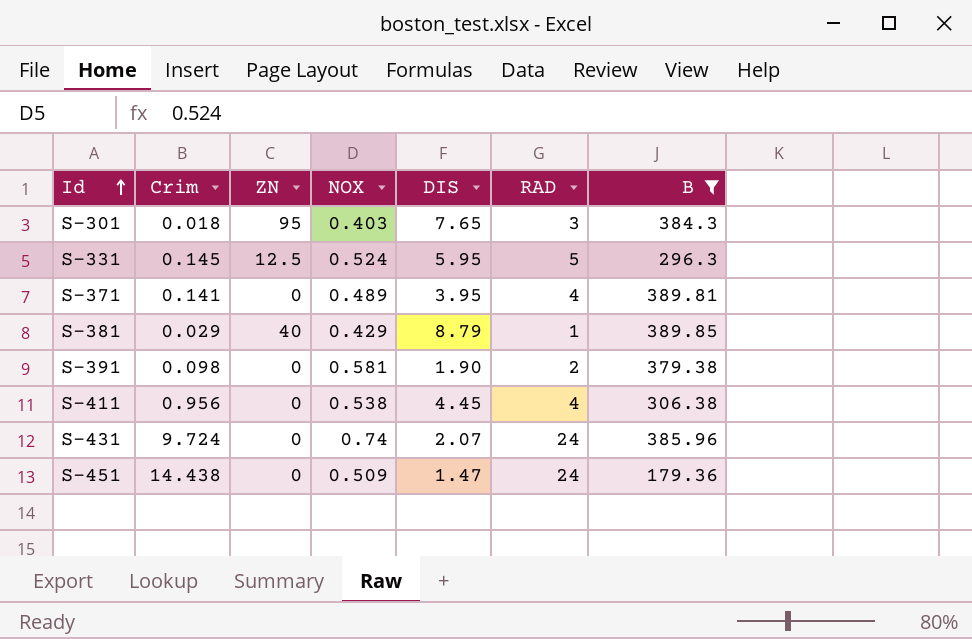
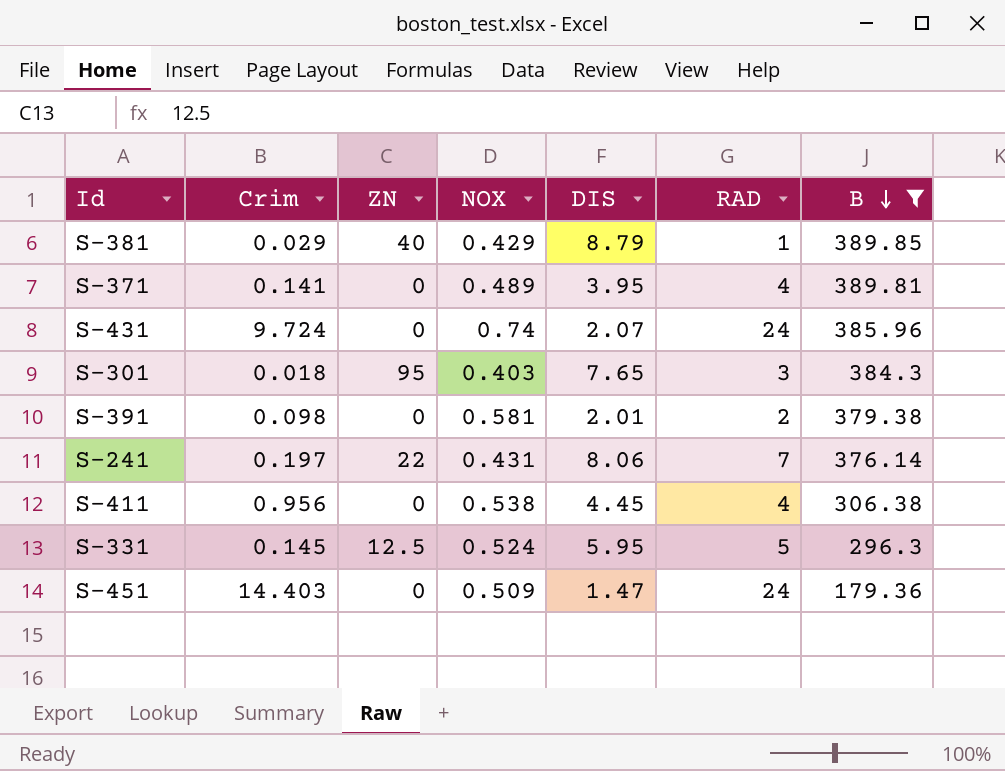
row order: Id ascending -> B descending
S-391 | DIS: 1.90 -> 2.01
row S-241: none -> 0.197 | 22 | 0.431 | 8.06 | 7 | 376.14
S-451 | Crim: 14.438 -> 14.403

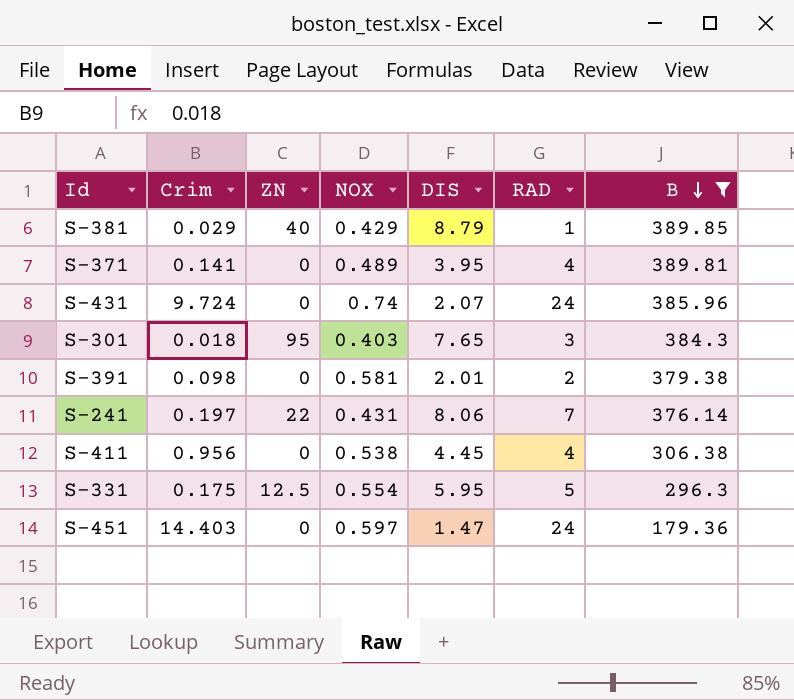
S-331 | Crim: 0.145 -> 0.175
S-331 | NOX: 0.524 -> 0.554
S-451 | NOX: 0.509 -> 0.597

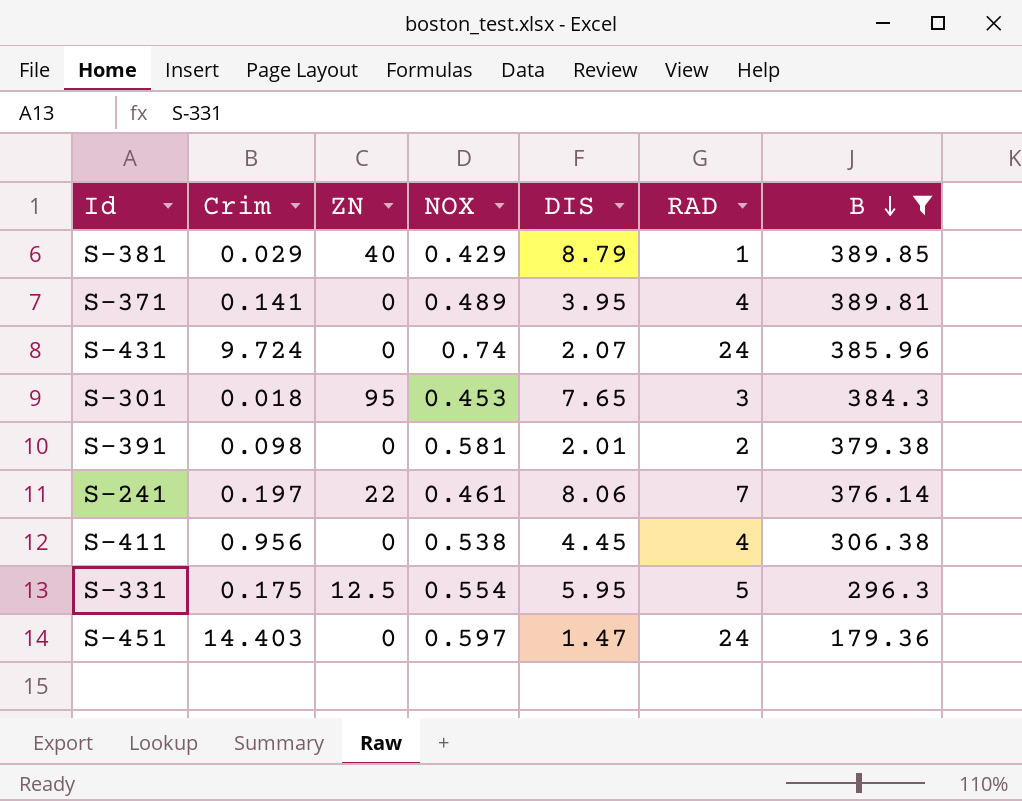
S-301 | NOX: 0.403 -> 0.453
S-241 | NOX: 0.431 -> 0.461

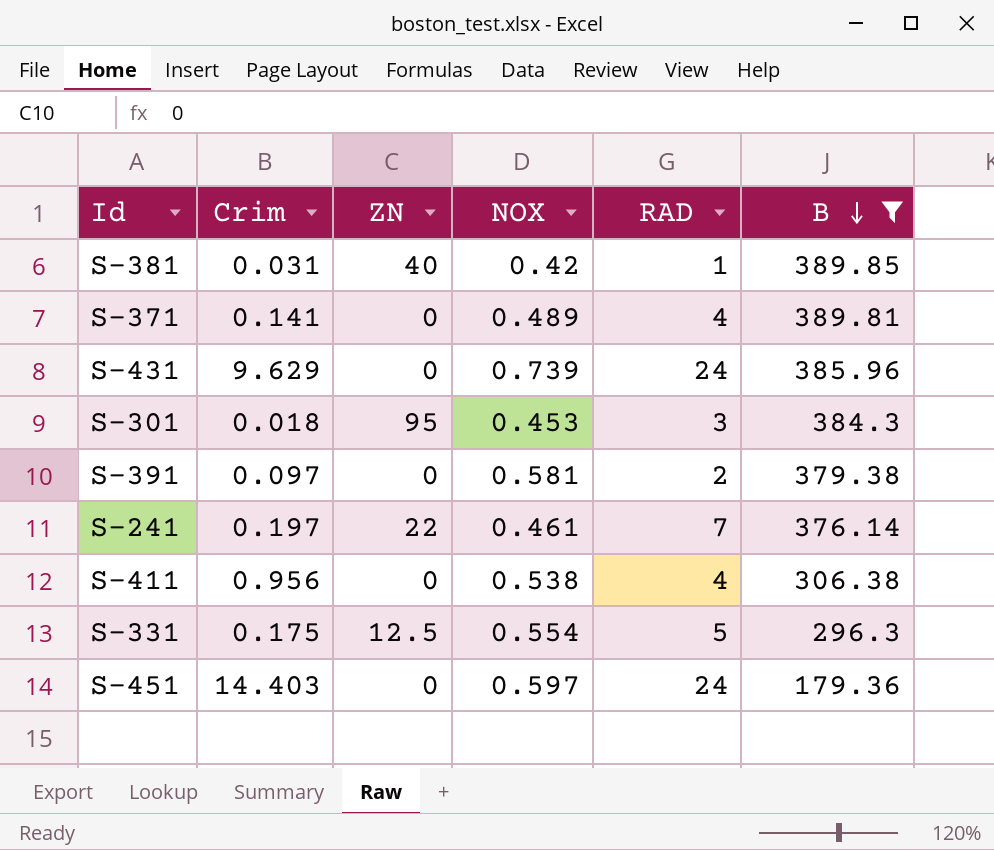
column DIS | position: 5 -> none
S-381 | Crim: 0.029 -> 0.031
S-381 | NOX: 0.429 -> 0.42
S-431 | Crim: 9.724 -> 9.629
S-431 | NOX: 0.74 -> 0.739
S-391 | Crim: 0.098 -> 0.097

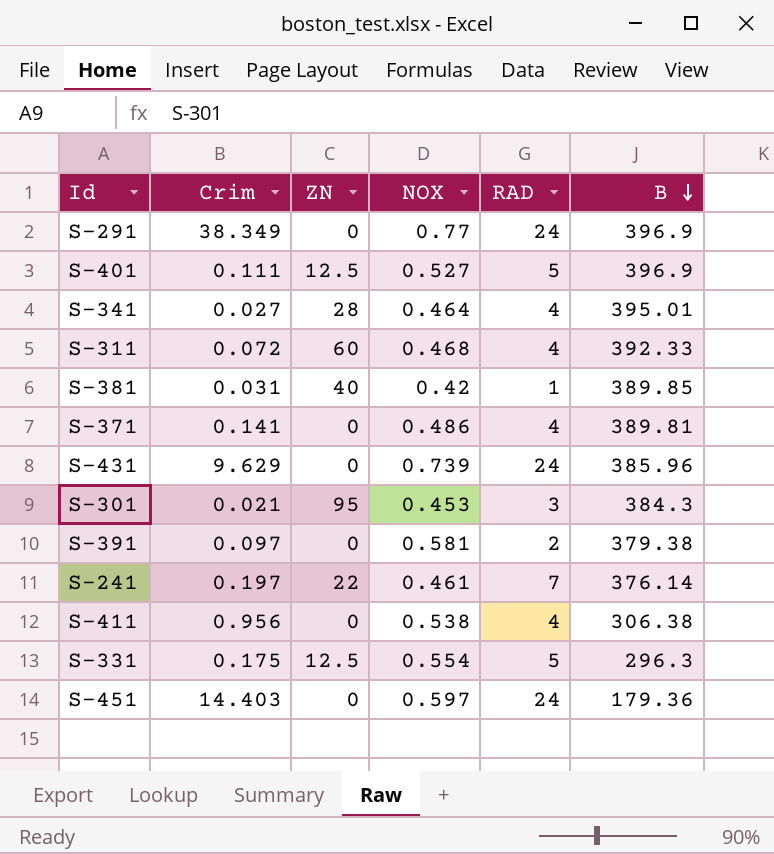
filter: B <= 389.85 -> none
S-371 | NOX: 0.489 -> 0.486
S-301 | Crim: 0.018 -> 0.021

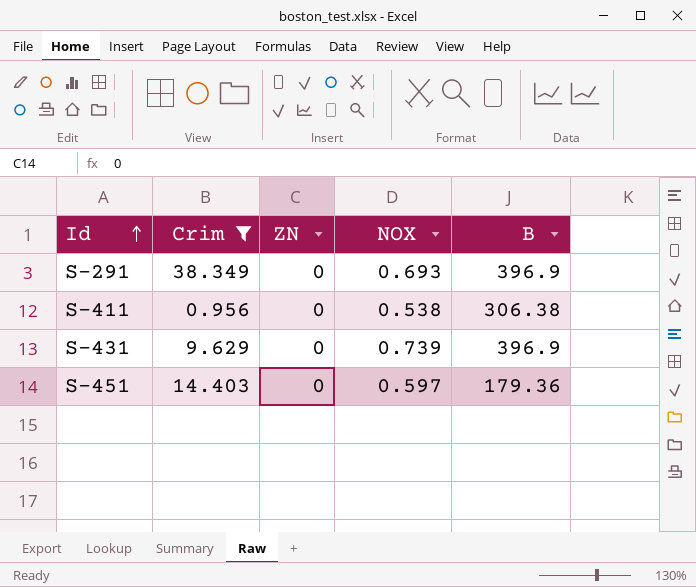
filter: none -> Crim >= 0.956
row order: B descending -> Id ascending
column RAD | position: 5 -> none
S-291 | NOX: 0.77 -> 0.693
S-431 | B: 385.96 -> 396.9

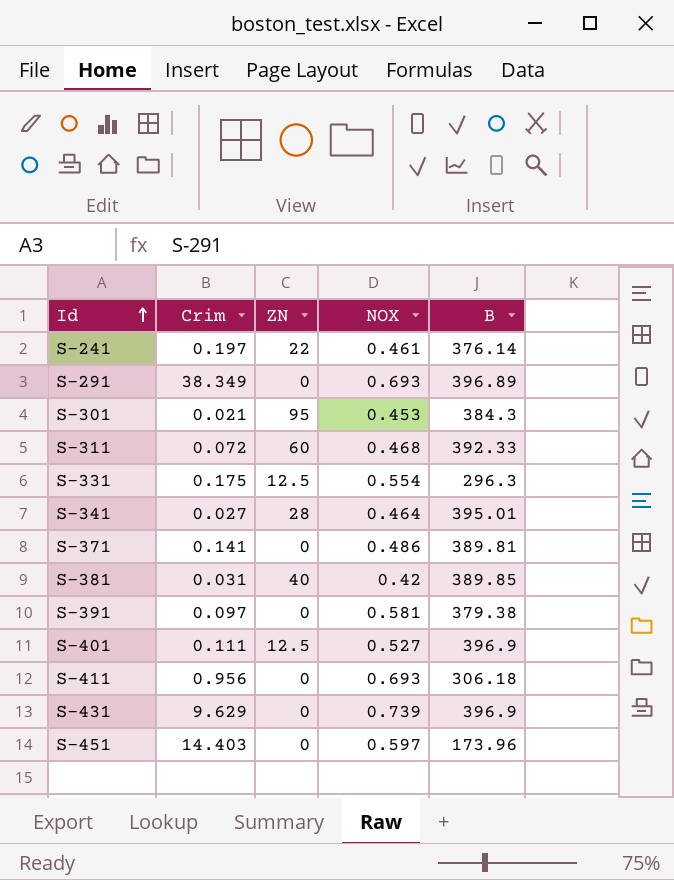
filter: Crim >= 0.956 -> none
S-291 | B: 396.9 -> 396.89
S-411 | NOX: 0.538 -> 0.693
S-411 | B: 306.38 -> 306.18
S-451 | B: 179.36 -> 173.96

